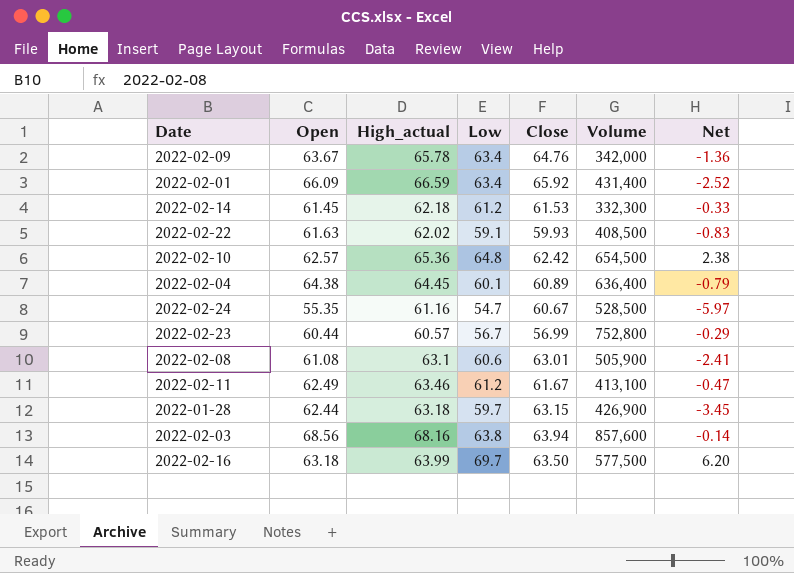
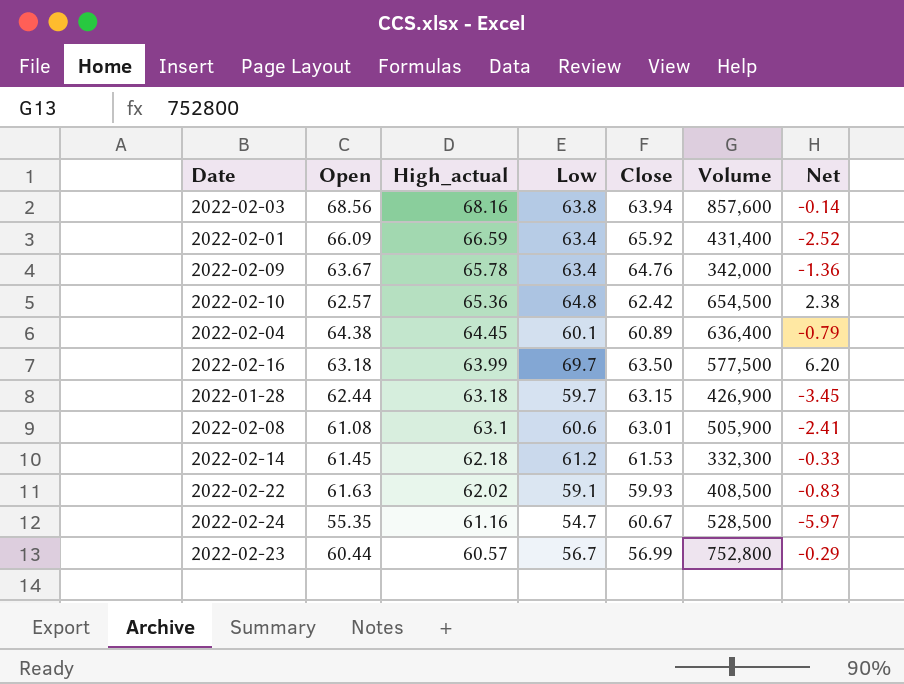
row order: none -> High_actual descending
row 2022-02-11: 62.49 | 63.46 | 61.2 | 61.67 | 413,100 | -0.47 -> none

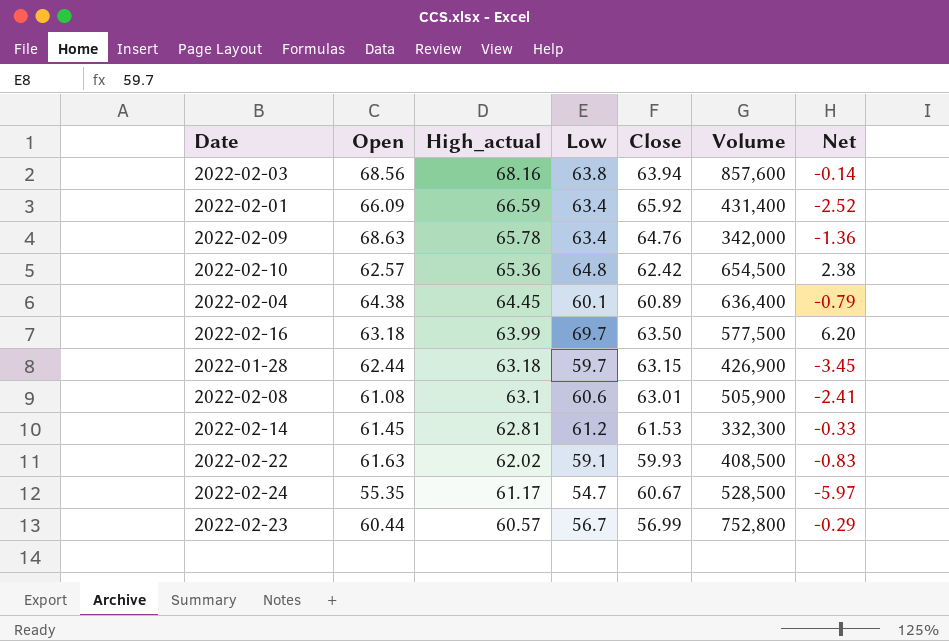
2022-02-09 | Open: 63.67 -> 68.63
2022-02-14 | High_actual: 62.18 -> 62.81
2022-02-24 | High_actual: 61.16 -> 61.17

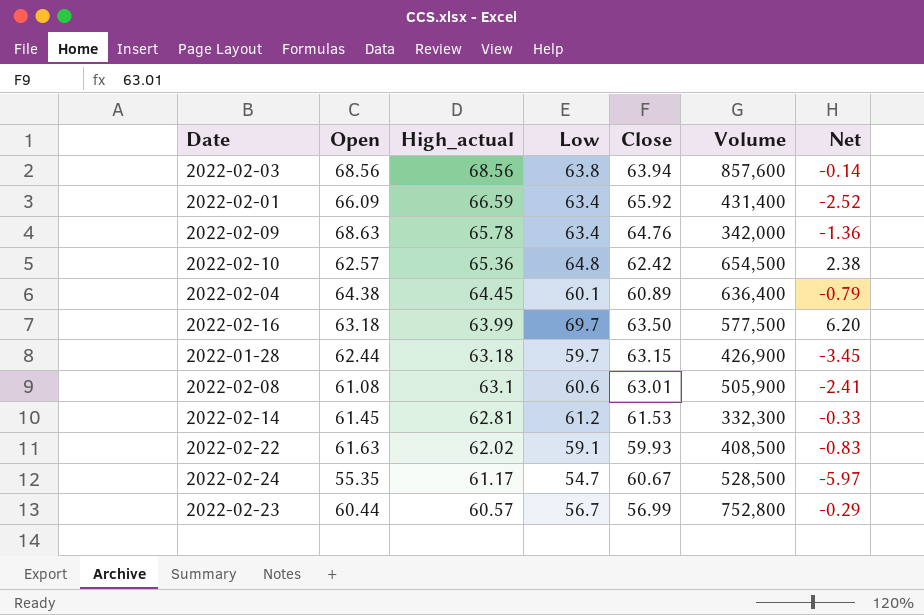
2022-02-03 | High_actual: 68.16 -> 68.56

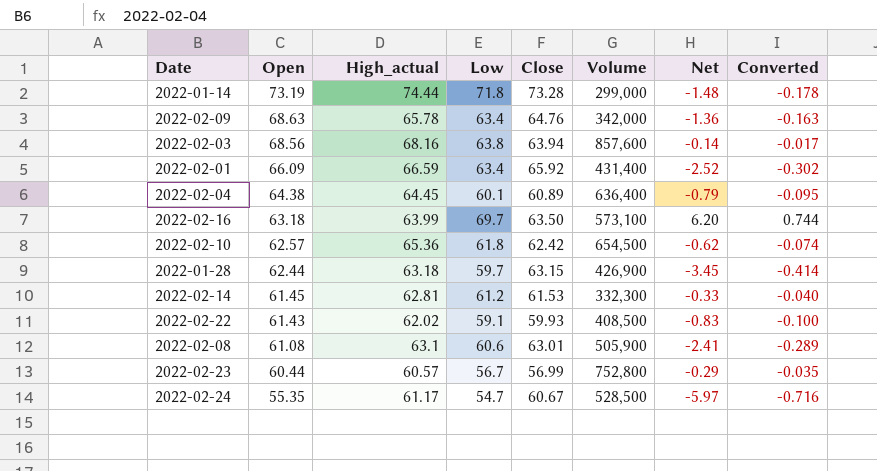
row order: High_actual descending -> Open descending
column Converted | formula: none -> [Net] * 0.12
row 2022-01-14: none -> 73.19 | 74.44 | 71.8 | 73.28 | 299,000 | -1.48 | -0.178
2022-02-03 | High_actual: 68.56 -> 68.16
2022-02-16 | Volume: 577,500 -> 573,100
2022-02-10 | Low: 64.8 -> 61.8
2022-02-10 | Net: 2.38 -> -0.62
2022-02-22 | Open: 61.63 -> 61.43

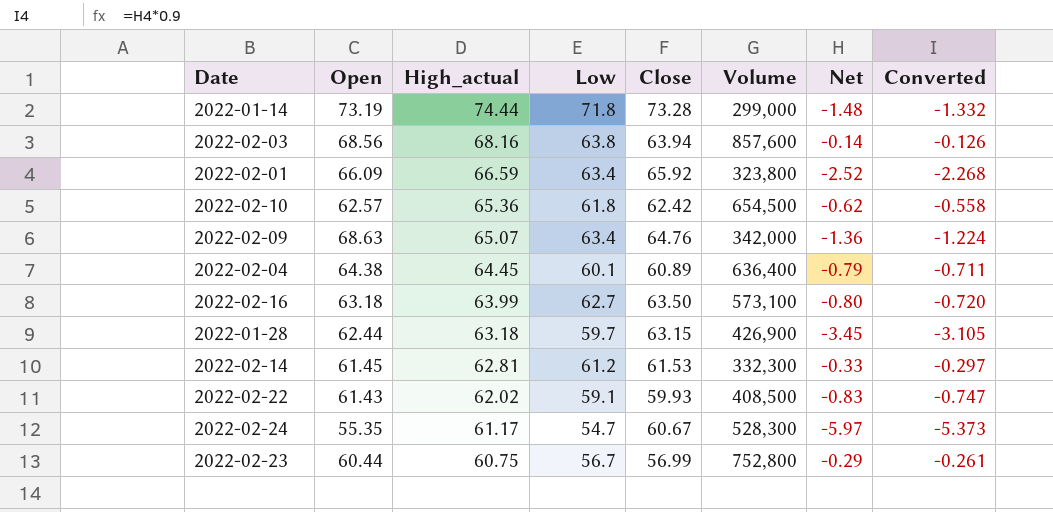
row order: Open descending -> High_actual descending
column Converted | formula: [Net] * 0.12 -> [Net] * 0.9
row 2022-02-08: 61.08 | 63.1 | 60.6 | 63.01 | 505,900 | -2.41 | -0.289 -> none
2022-02-01 | Volume: 431,400 -> 323,800
2022-02-09 | High_actual: 65.78 -> 65.07
2022-02-16 | Low: 69.7 -> 62.7
2022-02-16 | Net: 6.20 -> -0.80
2022-02-24 | Volume: 528,500 -> 528,300
2022-02-23 | High_actual: 60.57 -> 60.75

